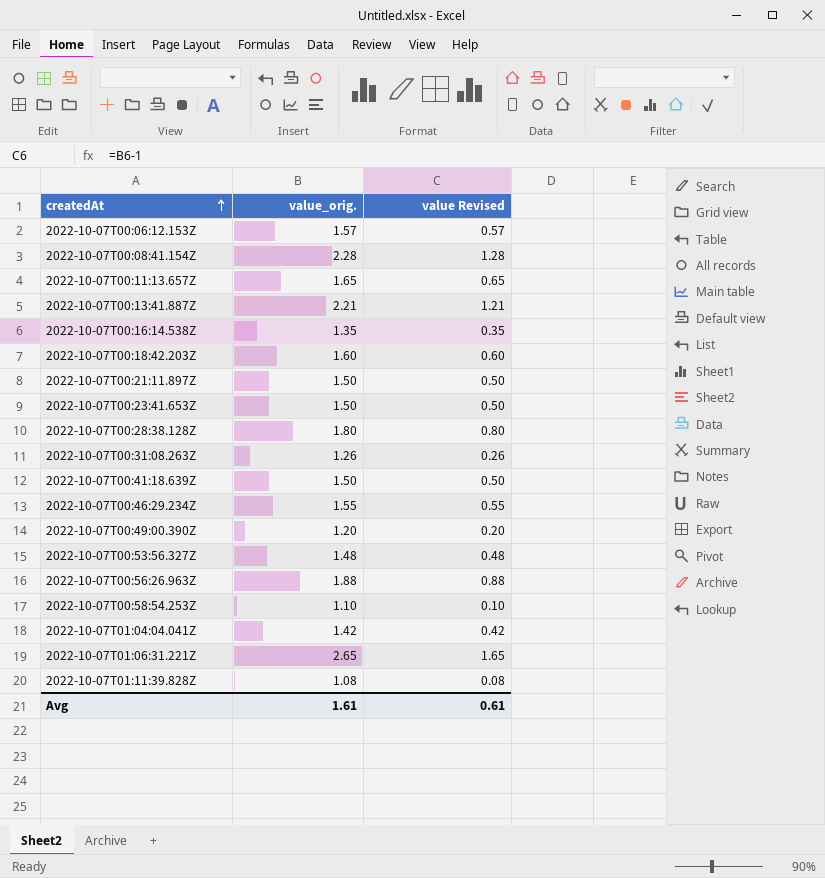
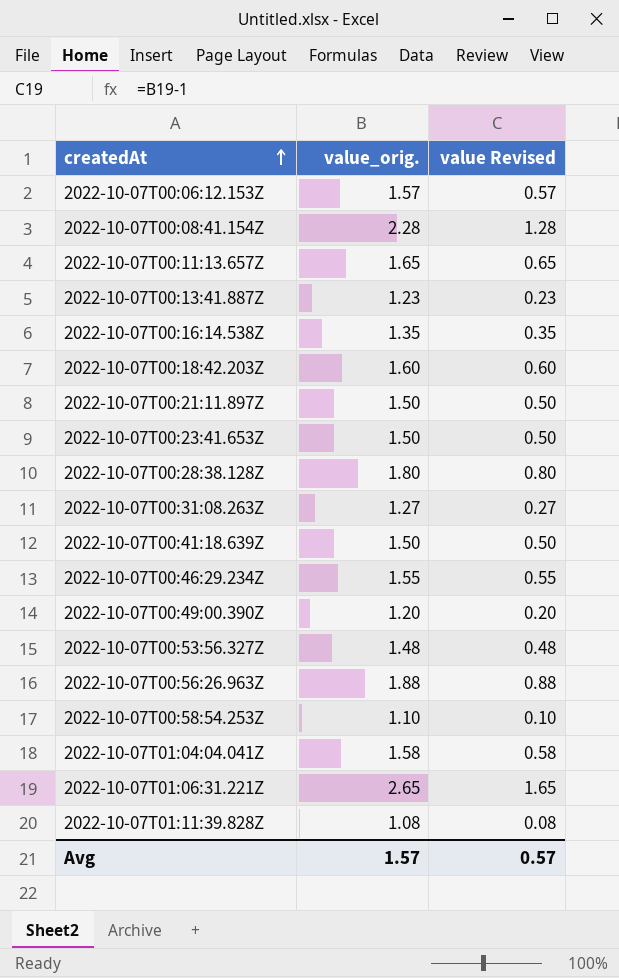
2022-10-07T00:13:41.887Z | value_orig.: 2.21 -> 1.23
2022-10-07T00:13:41.887Z | value Revised: 1.21 -> 0.23
2022-10-07T00:31:08.263Z | value_orig.: 1.26 -> 1.27
2022-10-07T00:31:08.263Z | value Revised: 0.26 -> 0.27
2022-10-07T01:04:04.041Z | value_orig.: 1.42 -> 1.58
2022-10-07T01:04:04.041Z | value Revised: 0.42 -> 0.58
Avg | value_orig.: 1.61 -> 1.57
Avg | value Revised: 0.61 -> 0.57

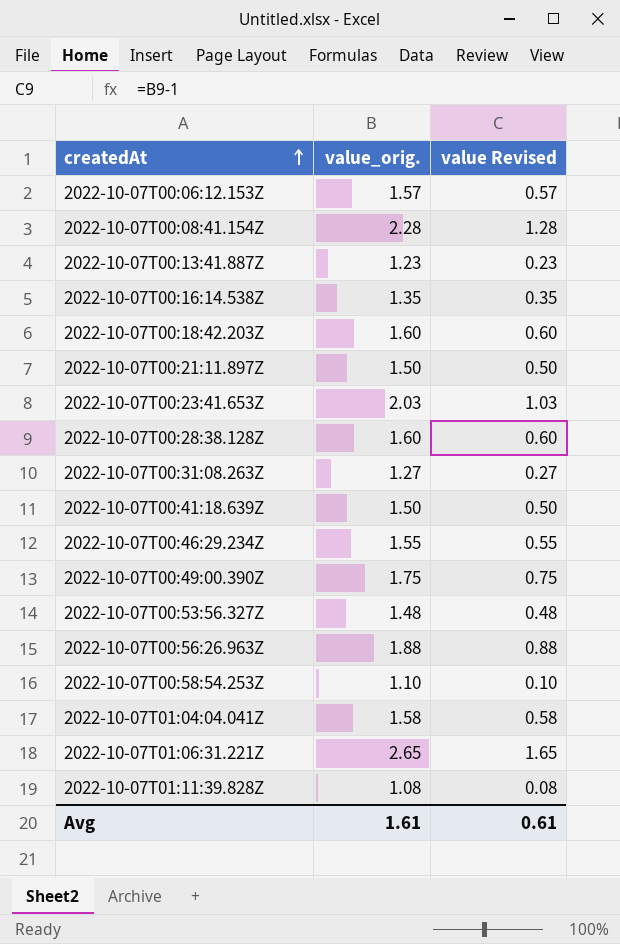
row 2022-10-07T00:11:13.657Z: 1.65 | 0.65 -> none
2022-10-07T00:23:41.653Z | value_orig.: 1.50 -> 2.03
2022-10-07T00:23:41.653Z | value Revised: 0.50 -> 1.03
2022-10-07T00:28:38.128Z | value_orig.: 1.80 -> 1.60
2022-10-07T00:28:38.128Z | value Revised: 0.80 -> 0.60
2022-10-07T00:49:00.390Z | value_orig.: 1.20 -> 1.75
2022-10-07T00:49:00.390Z | value Revised: 0.20 -> 0.75
Avg | value_orig.: 1.57 -> 1.61
Avg | value Revised: 0.57 -> 0.61

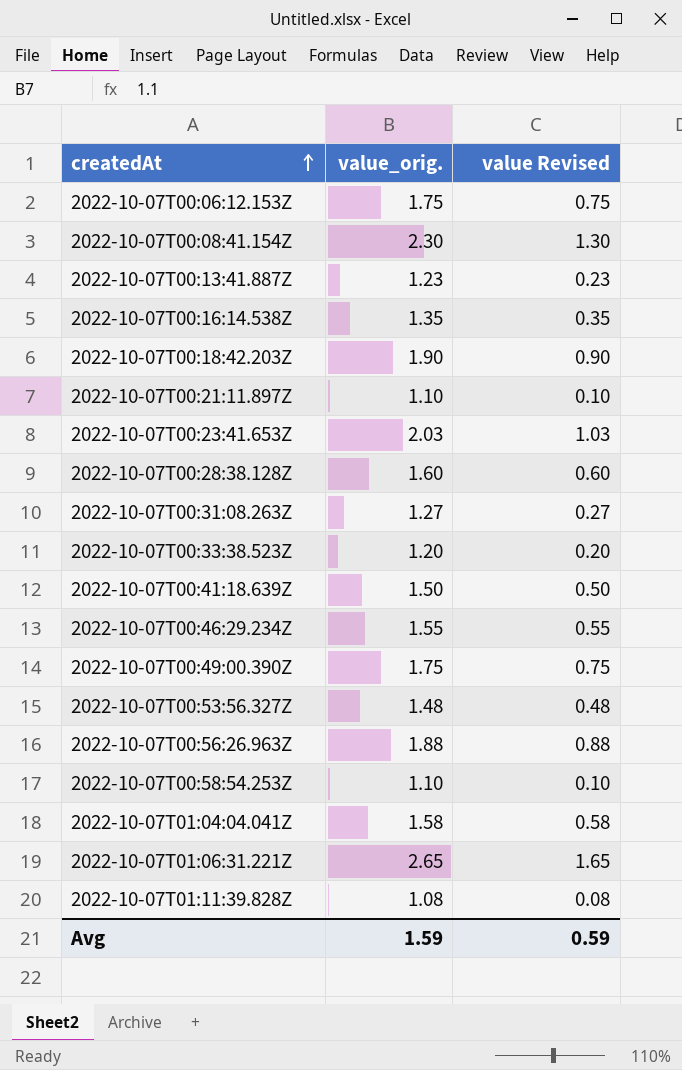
2022-10-07T00:06:12.153Z | value_orig.: 1.57 -> 1.75
2022-10-07T00:06:12.153Z | value Revised: 0.57 -> 0.75
2022-10-07T00:08:41.154Z | value_orig.: 2.28 -> 2.30
2022-10-07T00:08:41.154Z | value Revised: 1.28 -> 1.30
2022-10-07T00:18:42.203Z | value_orig.: 1.60 -> 1.90
2022-10-07T00:18:42.203Z | value Revised: 0.60 -> 0.90
2022-10-07T00:21:11.897Z | value_orig.: 1.50 -> 1.10
2022-10-07T00:21:11.897Z | value Revised: 0.50 -> 0.10
row 2022-10-07T00:33:38.523Z: none -> 1.20 | 0.20
Avg | value_orig.: 1.61 -> 1.59
Avg | value Revised: 0.61 -> 0.59

